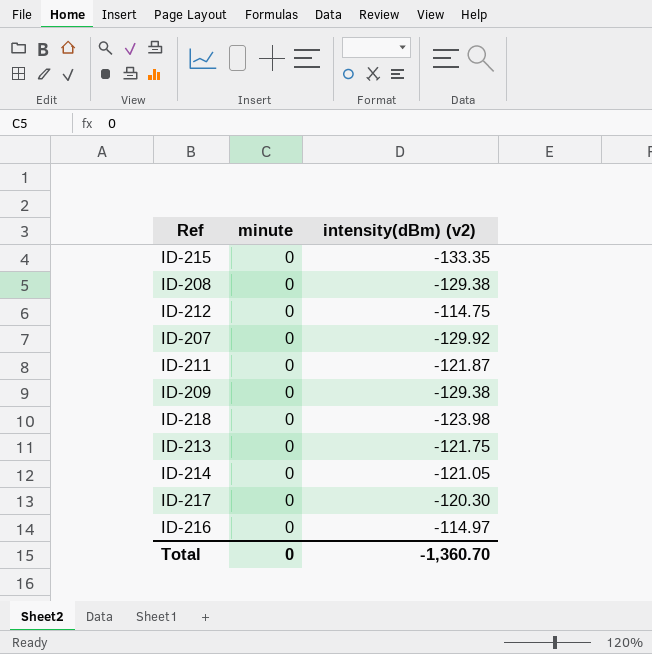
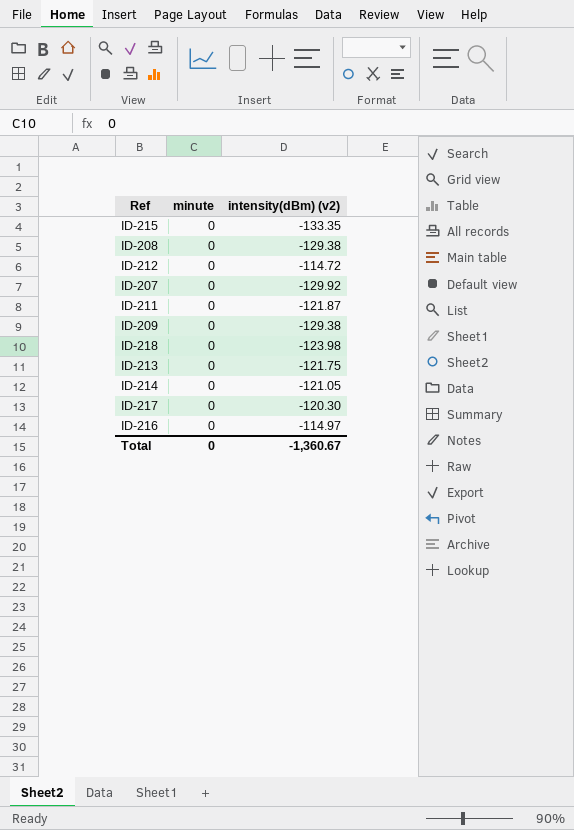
ID-212 | intensity(dBm) (v2): -114.75 -> -114.72
Total | intensity(dBm) (v2): -1,360.70 -> -1,360.67

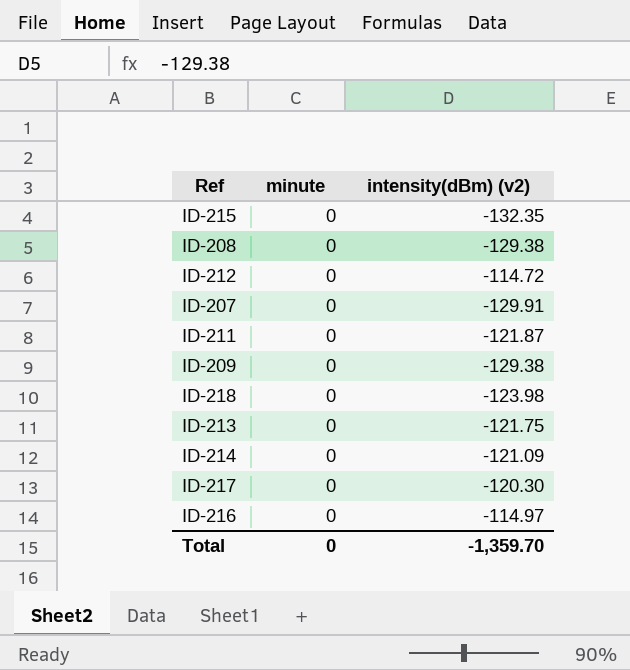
ID-215 | intensity(dBm) (v2): -133.35 -> -132.35
ID-207 | intensity(dBm) (v2): -129.92 -> -129.91
ID-214 | intensity(dBm) (v2): -121.05 -> -121.09
Total | intensity(dBm) (v2): -1,360.67 -> -1,359.70

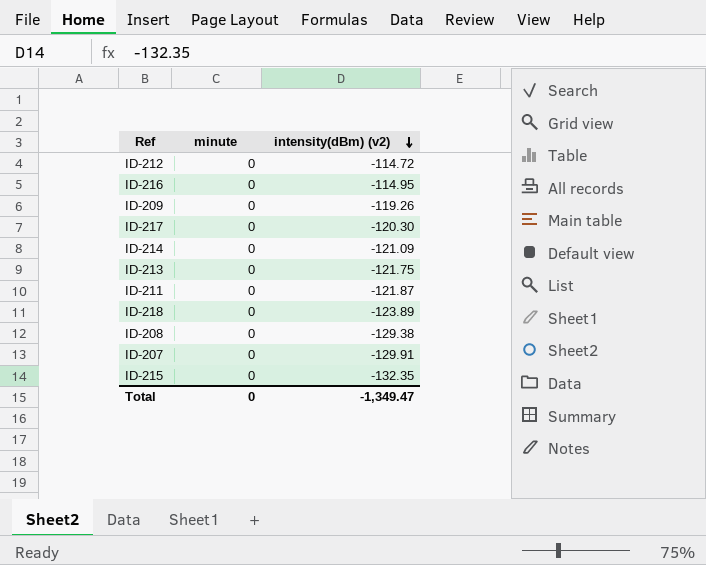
row order: none -> intensity(dBm) (v2) descending
ID-216 | intensity(dBm) (v2): -114.97 -> -114.95
ID-209 | intensity(dBm) (v2): -129.38 -> -119.26
ID-218 | intensity(dBm) (v2): -123.98 -> -123.89
Total | intensity(dBm) (v2): -1,359.70 -> -1,349.47

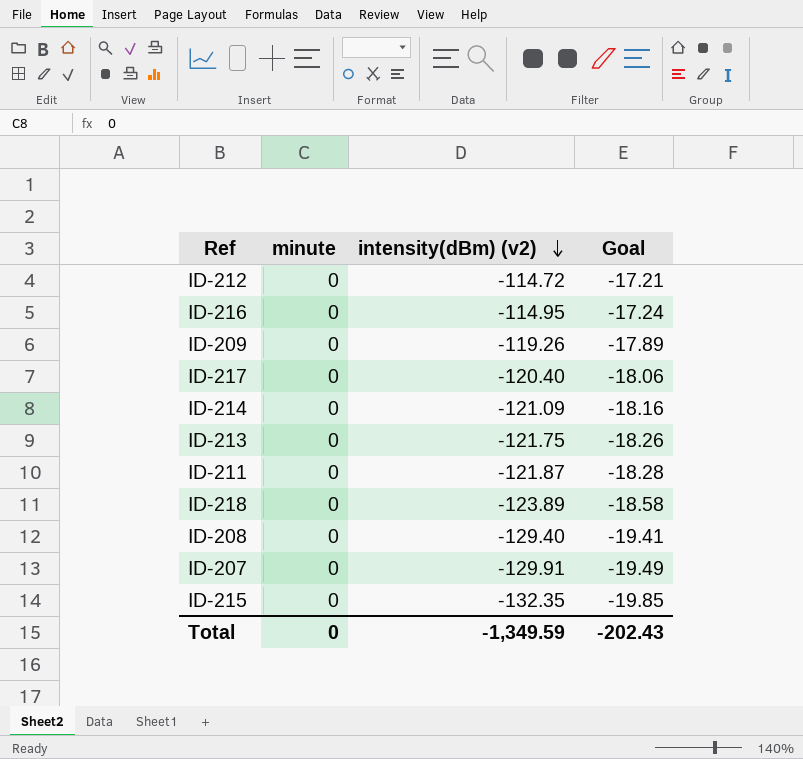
column Goal | formula: none -> [intensity(dBm) (v2)] * 0.15
ID-217 | intensity(dBm) (v2): -120.30 -> -120.40
ID-208 | intensity(dBm) (v2): -129.38 -> -129.40
Total | intensity(dBm) (v2): -1,349.47 -> -1,349.59

